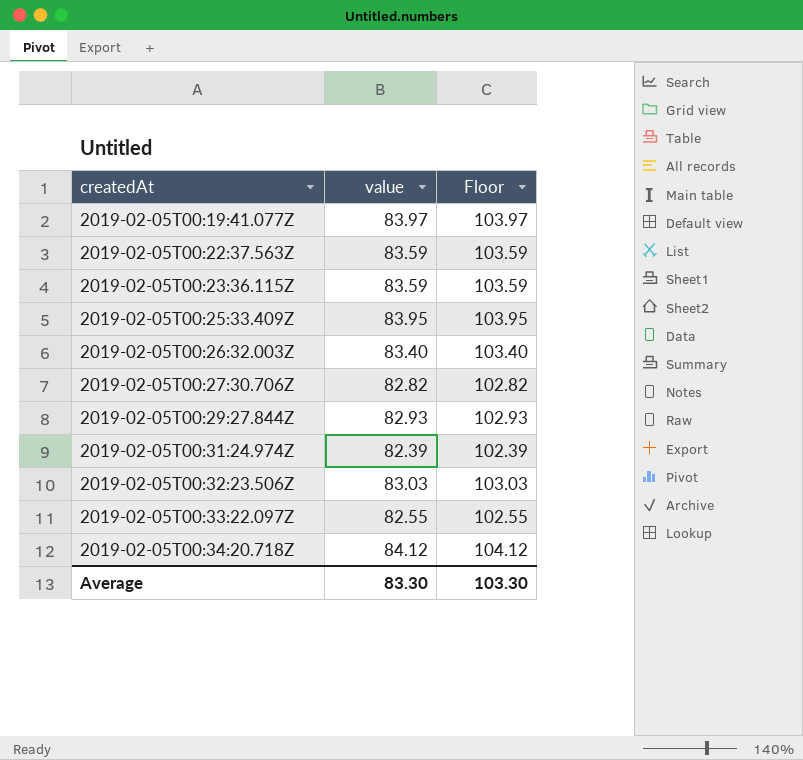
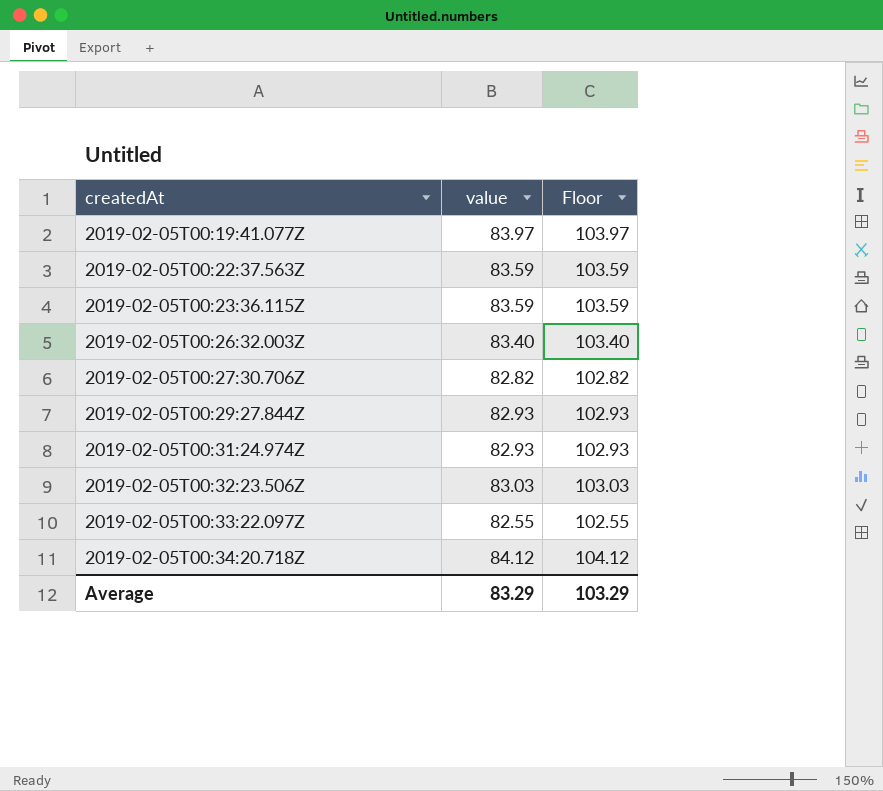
row 2019-02-05T00:25:33.409Z: 83.95 | 103.95 -> none
2019-02-05T00:31:24.974Z | value: 82.39 -> 82.93
2019-02-05T00:31:24.974Z | Floor: 102.39 -> 102.93
Average | value: 83.30 -> 83.29
Average | Floor: 103.30 -> 103.29

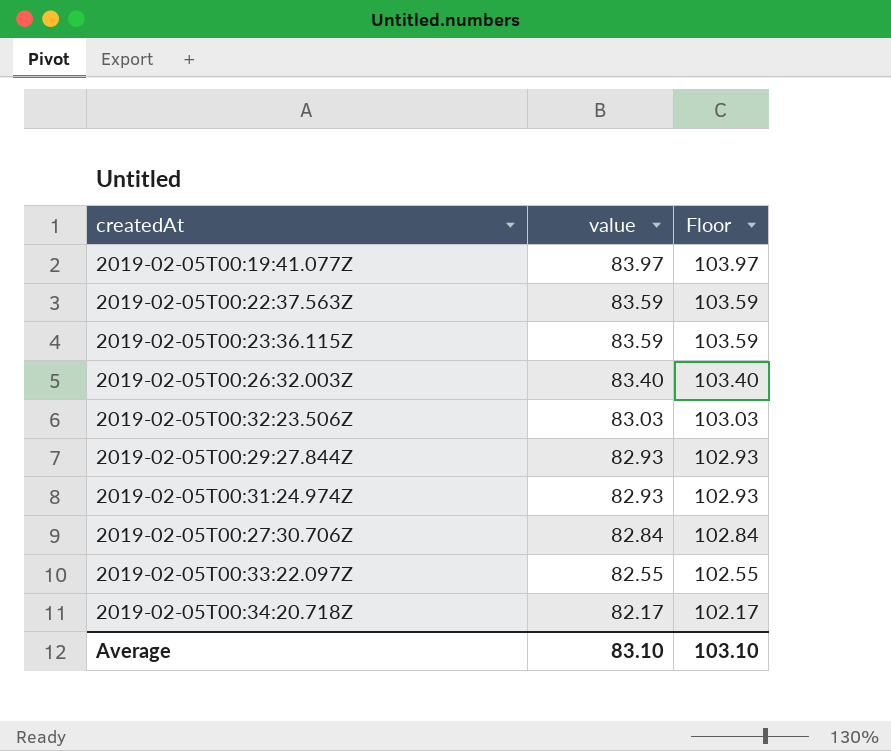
row order: createdAt ascending -> value descending
2019-02-05T00:27:30.706Z | value: 82.82 -> 82.84
2019-02-05T00:27:30.706Z | Floor: 102.82 -> 102.84
2019-02-05T00:34:20.718Z | value: 84.12 -> 82.17
2019-02-05T00:34:20.718Z | Floor: 104.12 -> 102.17
Average | value: 83.29 -> 83.10
Average | Floor: 103.29 -> 103.10

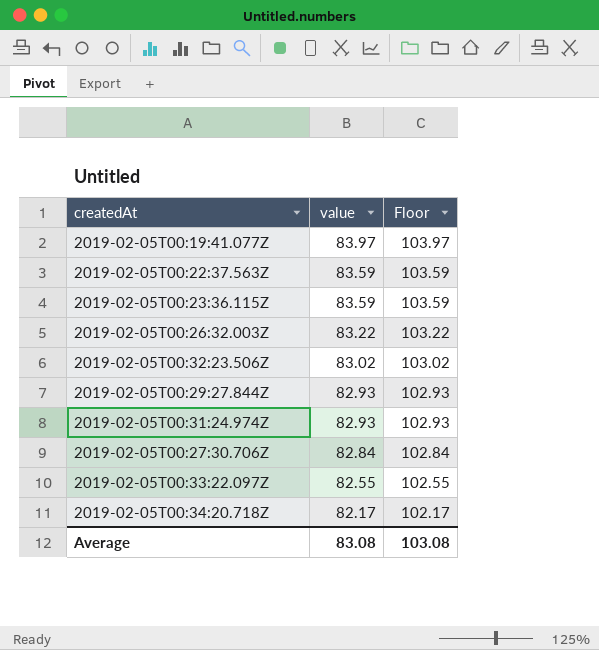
2019-02-05T00:26:32.003Z | value: 83.40 -> 83.22
2019-02-05T00:26:32.003Z | Floor: 103.40 -> 103.22
2019-02-05T00:32:23.506Z | value: 83.03 -> 83.02
2019-02-05T00:32:23.506Z | Floor: 103.03 -> 103.02
Average | value: 83.10 -> 83.08
Average | Floor: 103.10 -> 103.08

